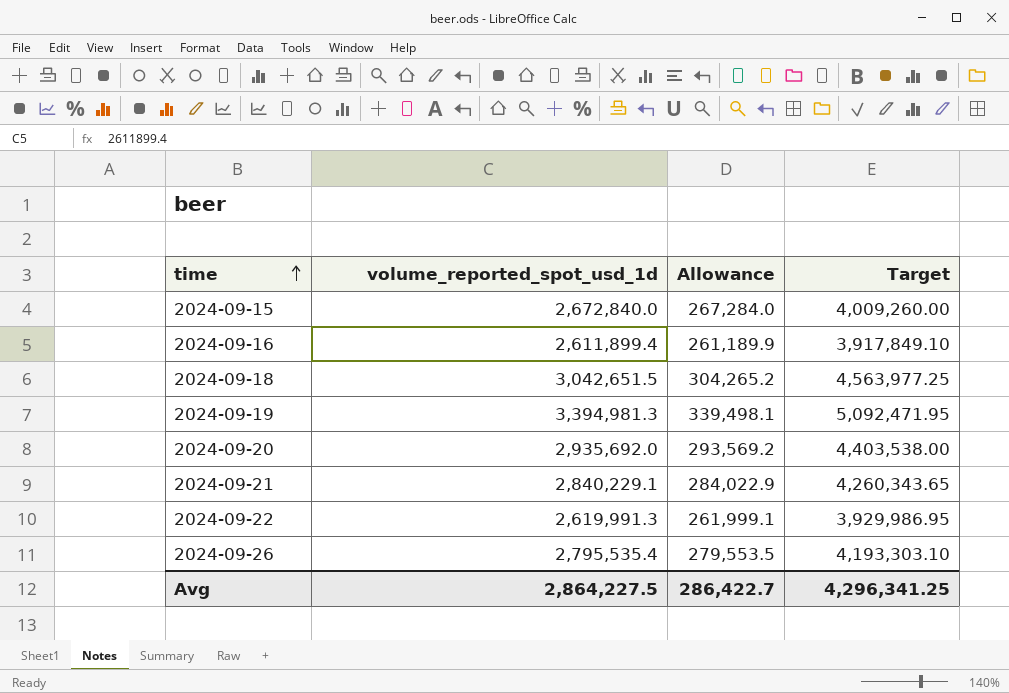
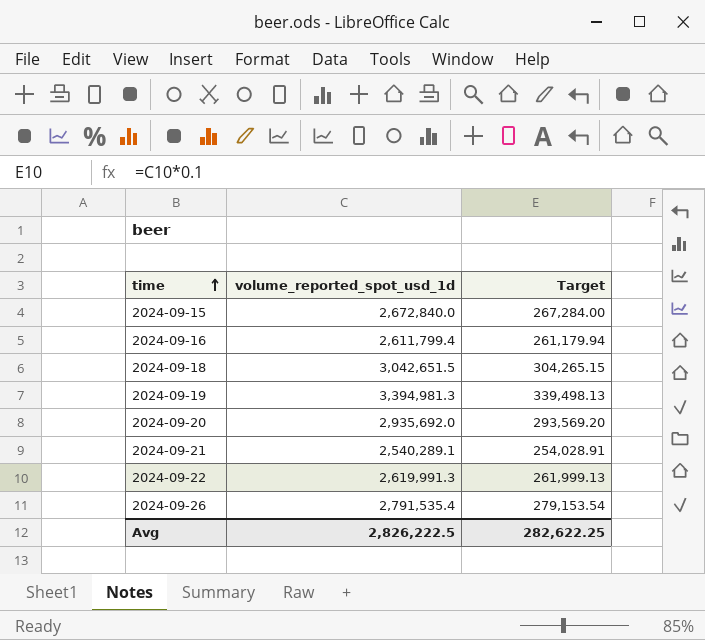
column Allowance | formula: [volume_reported_spot_usd_1d] * 0.1 -> none
column Target | formula: [volume_reported_spot_usd_1d] * 1.5 -> [volume_reported_spot_usd_1d] * 0.1
2024-09-16 | volume_reported_spot_usd_1d: 2,611,899.4 -> 2,611,799.4
2024-09-21 | volume_reported_spot_usd_1d: 2,840,229.1 -> 2,540,289.1
2024-09-26 | volume_reported_spot_usd_1d: 2,795,535.4 -> 2,791,535.4
Avg | volume_reported_spot_usd_1d: 2,864,227.5 -> 2,826,222.5
Avg | Target: 4,296,341.25 -> 282,622.25

